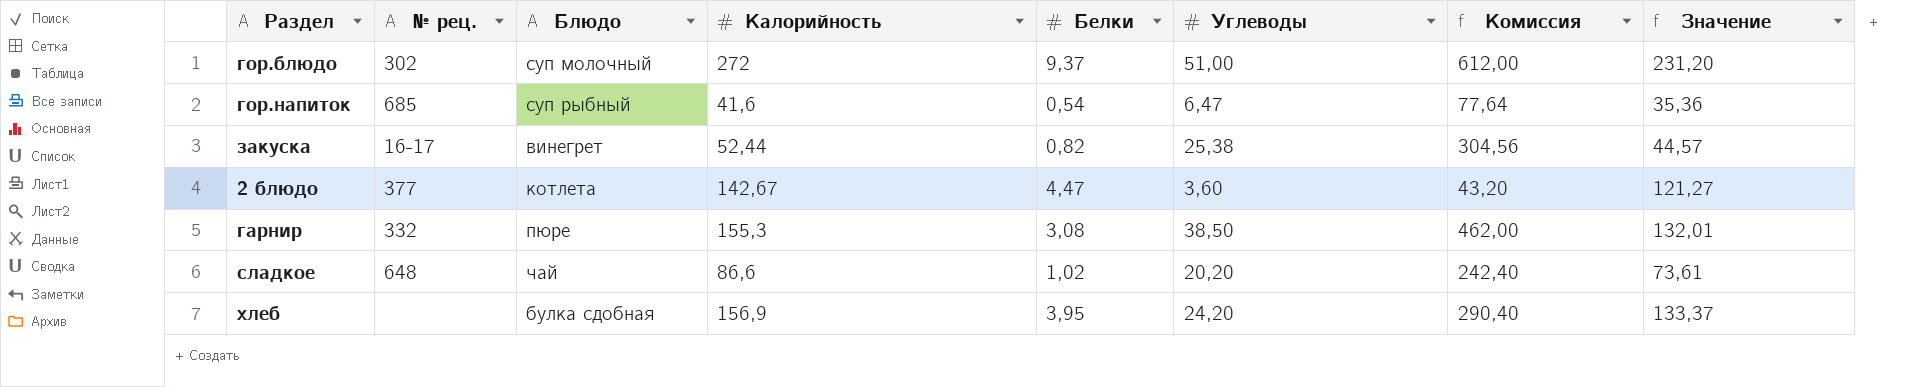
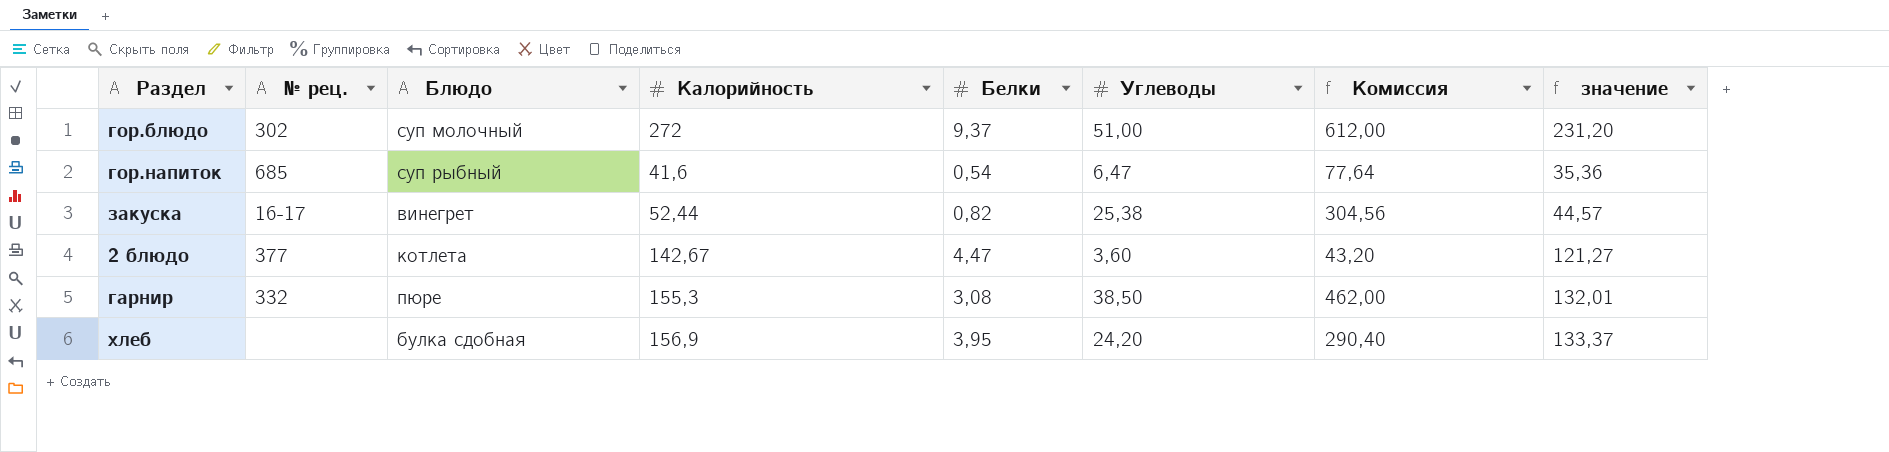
column name: Значение -> значение
row сладкое: 648 | чай | 86,6 | 1,02 | 20,20 | 242,40 | 73,61 -> none

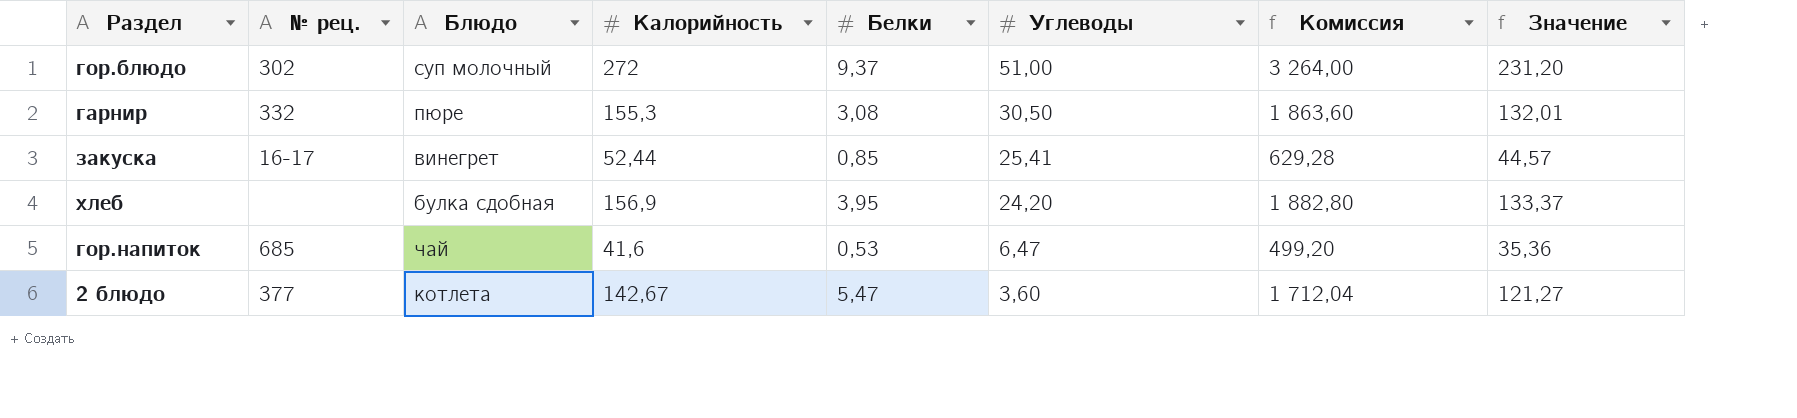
row order: none -> Углеводы descending
column Комиссия | formula: [Углеводы] * 12 -> [Калорийность] * 12
column name: значение -> Значение
гарнир | Углеводы: 38,50 -> 30,50
закуска | Белки: 0,82 -> 0,85
закуска | Углеводы: 25,38 -> 25,41
гор.напиток | Блюдо: суп рыбный -> чай
гор.напиток | Белки: 0,54 -> 0,53
2 блюдо | Белки: 4,47 -> 5,47

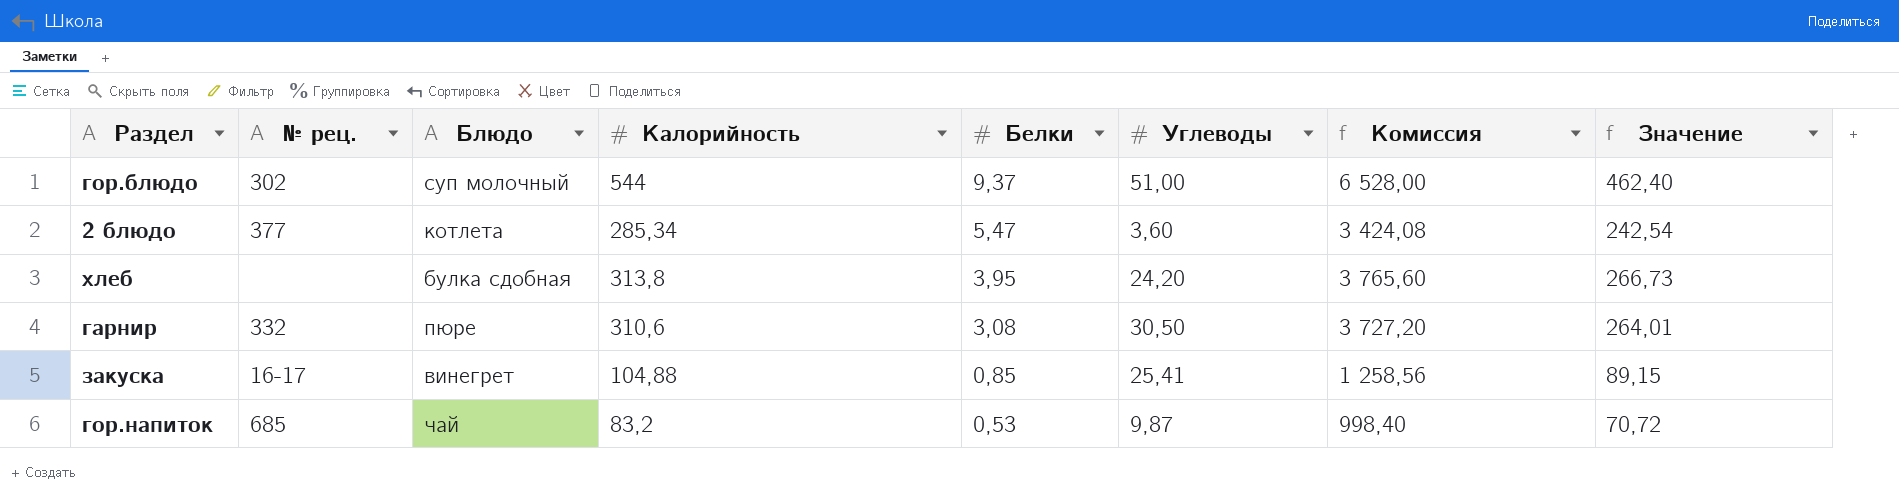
row order: Углеводы descending -> Белки descending
гор.блюдо | Калорийность: 272 -> 544
гор.блюдо | Комиссия: 3 264,00 -> 6 528,00
гор.блюдо | Значение: 231,20 -> 462,40
2 блюдо | Калорийность: 142,67 -> 285,34
2 блюдо | Комиссия: 1 712,04 -> 3 424,08
2 блюдо | Значение: 121,27 -> 242,54
хлеб | Калорийность: 156,9 -> 313,8
хлеб | Комиссия: 1 882,80 -> 3 765,60
хлеб | Значение: 133,37 -> 266,73
гарнир | Калорийность: 155,3 -> 310,6
гарнир | Комиссия: 1 863,60 -> 3 727,20
гарнир | Значение: 132,01 -> 264,01
закуска | Калорийность: 52,44 -> 104,88
закуска | Комиссия: 629,28 -> 1 258,56
закуска | Значение: 44,57 -> 89,15
гор.напиток | Калорийность: 41,6 -> 83,2
гор.напиток | Углеводы: 6,47 -> 9,87
гор.напиток | Комиссия: 499,20 -> 998,40
гор.напиток | Значение: 35,36 -> 70,72

